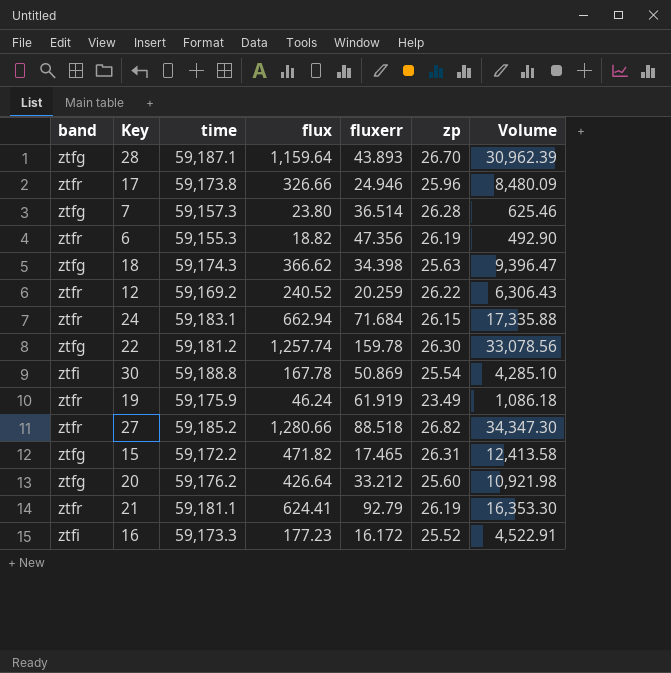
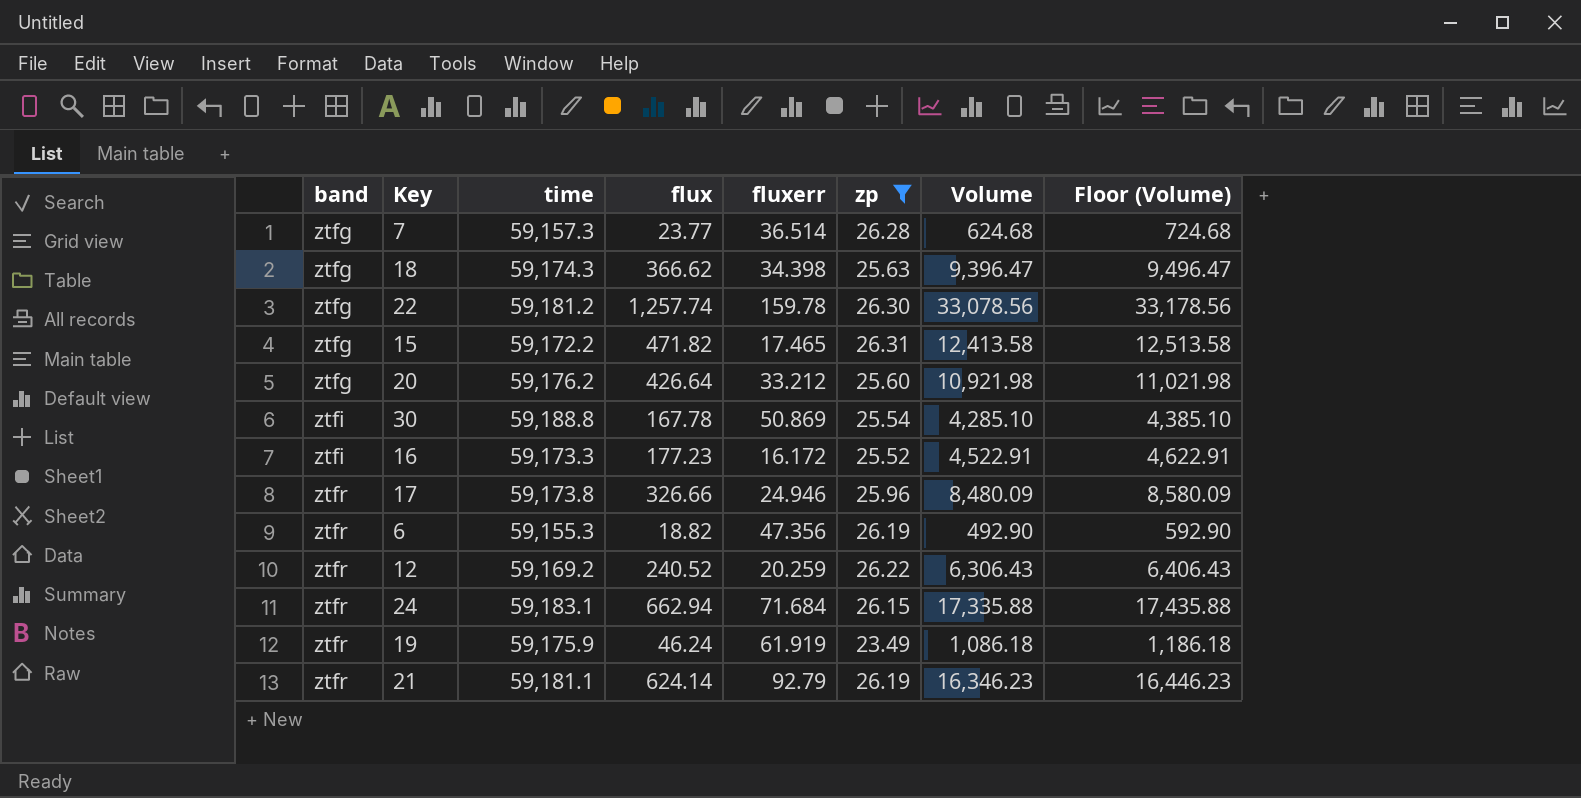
filter: none -> zp <= 26.31
row order: none -> band ascending
column Floor (Volume) | formula: none -> [Volume] + 100
7 | flux: 23.80 -> 23.77
7 | Volume: 625.46 -> 624.68
21 | flux: 624.41 -> 624.14
21 | Volume: 16,353.30 -> 16,346.23

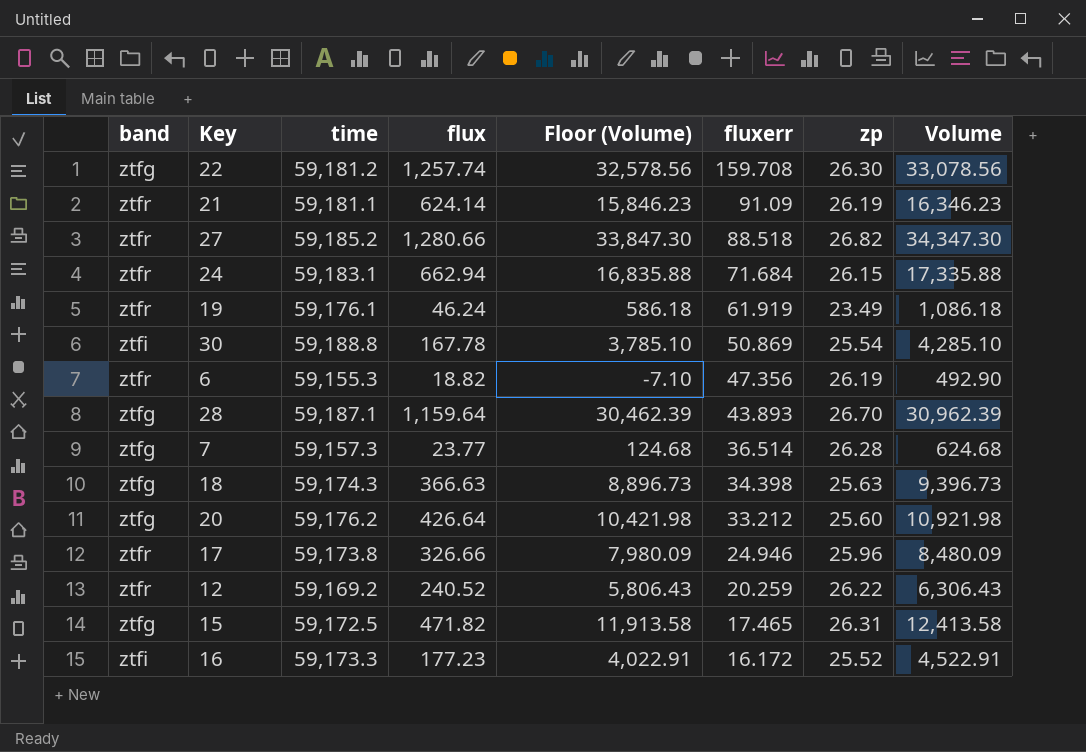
filter: zp <= 26.31 -> none
row order: band ascending -> fluxerr descending
column Floor (Volume) | formula: [Volume] + 100 -> [Volume] - 500
column Floor (Volume) | position: 8 -> 5
22 | fluxerr: 159.78 -> 159.708
21 | fluxerr: 92.79 -> 91.09
19 | time: 59,175.9 -> 59,176.1
18 | flux: 366.62 -> 366.63
18 | Volume: 9,396.47 -> 9,396.73
15 | time: 59,172.2 -> 59,172.5

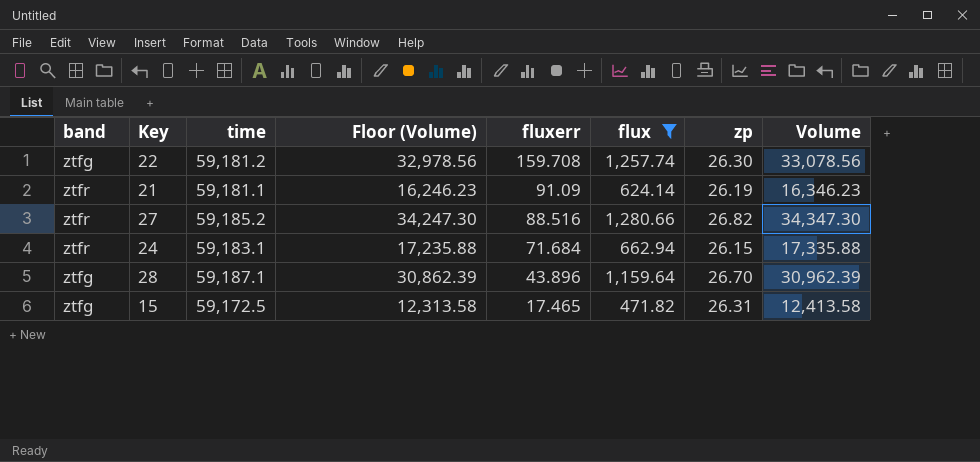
filter: none -> flux >= 471.82
column Floor (Volume) | formula: [Volume] - 500 -> [Volume] - 100
column flux | position: 4 -> 6
27 | fluxerr: 88.518 -> 88.516
28 | fluxerr: 43.893 -> 43.896

